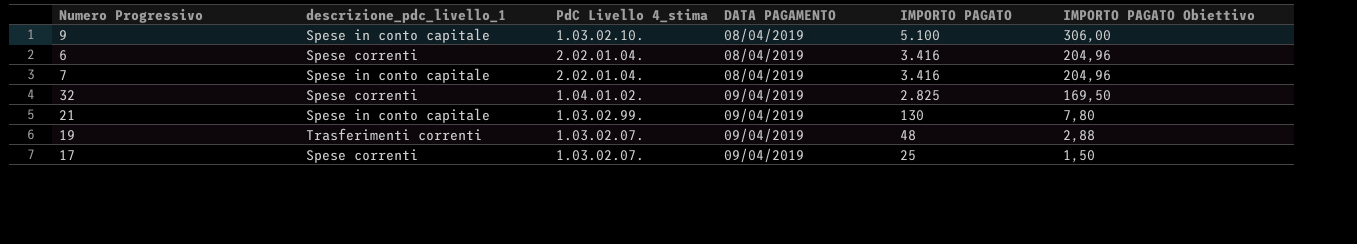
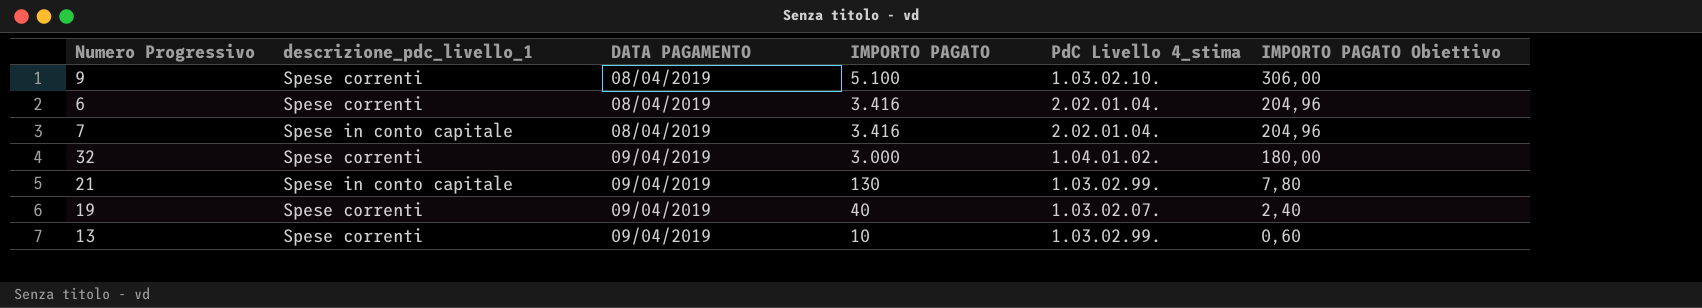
column PdC Livello 4_stima | position: 3 -> 5
row 17: Spese correnti | 1.03.02.07. | 09/04/2019 | 25 | 1,50 -> none
9 | descrizione_pdc_livello_1: Spese in conto capitale -> Spese correnti
32 | IMPORTO PAGATO: 2.825 -> 3.000
32 | IMPORTO PAGATO Obiettivo: 169,50 -> 180,00
19 | descrizione_pdc_livello_1: Trasferimenti correnti -> Spese correnti
19 | IMPORTO PAGATO: 48 -> 40
19 | IMPORTO PAGATO Obiettivo: 2,88 -> 2,40
row 13: none -> Spese correnti | 09/04/2019 | 10 | 1.03.02.99. | 0,60

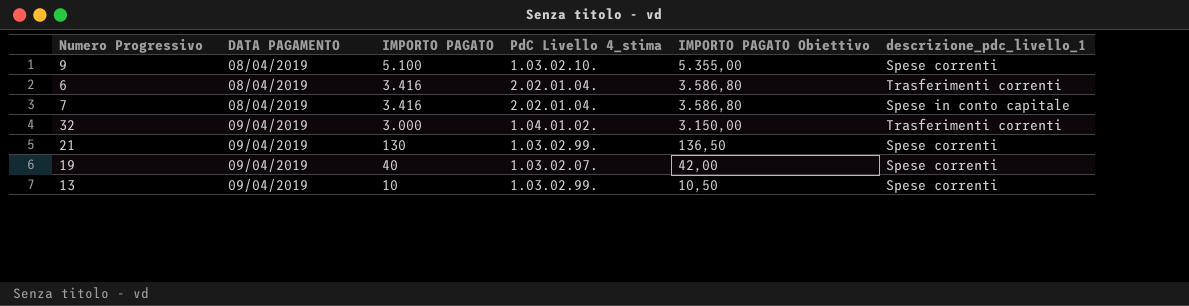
column IMPORTO PAGATO Obiettivo | formula: [IMPORTO PAGATO] * 0,06 -> [IMPORTO PAGATO] * 1,05
column descrizione_pdc_livello_1 | position: 2 -> 6
6 | descrizione_pdc_livello_1: Spese correnti -> Trasferimenti correnti
32 | descrizione_pdc_livello_1: Spese correnti -> Trasferimenti correnti
21 | descrizione_pdc_livello_1: Spese in conto capitale -> Spese correnti

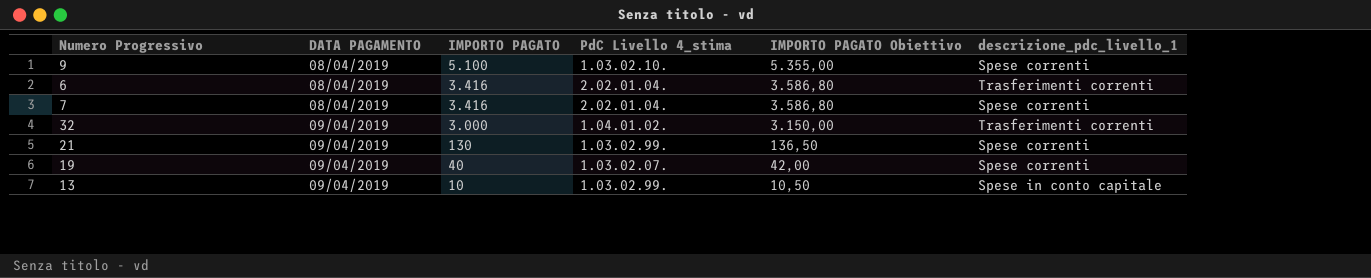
7 | descrizione_pdc_livello_1: Spese in conto capitale -> Spese correnti
13 | descrizione_pdc_livello_1: Spese correnti -> Spese in conto capitale

